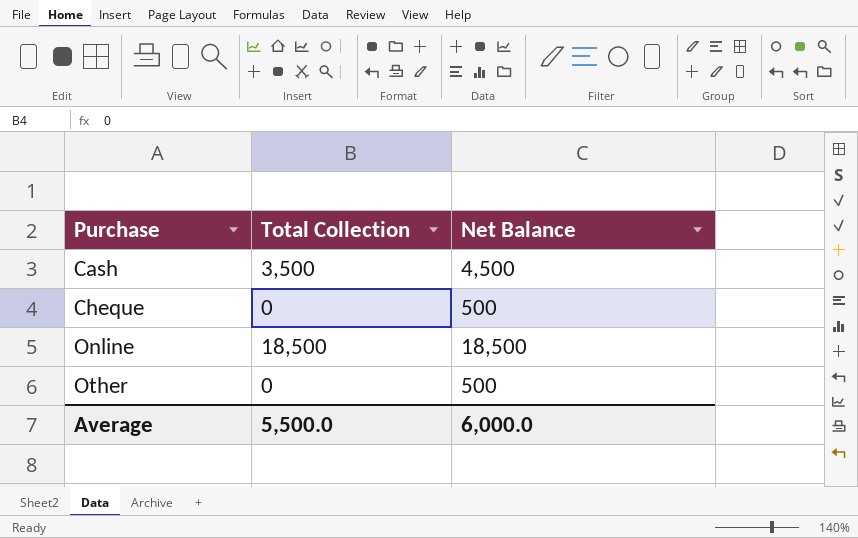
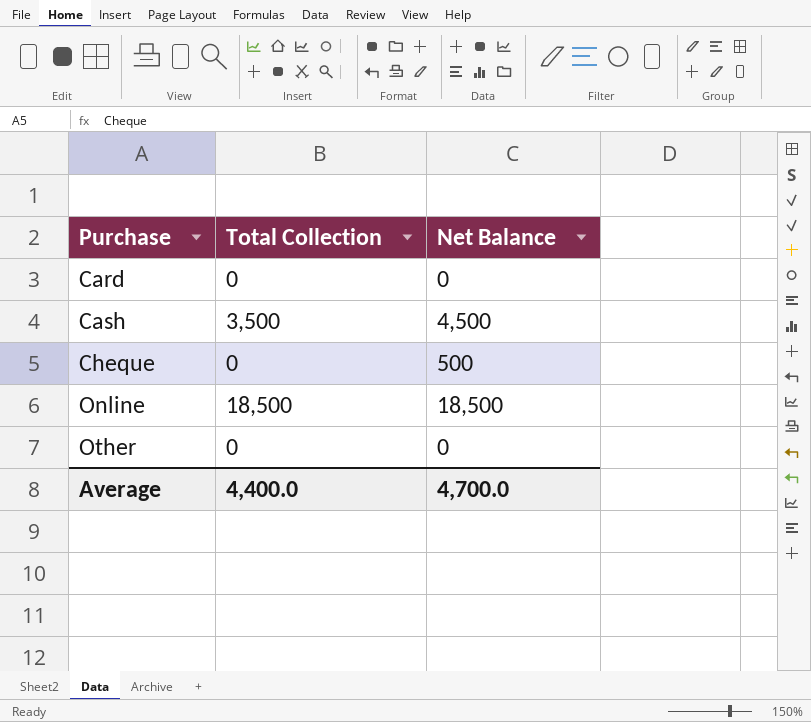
row Card: none -> 0 | 0
Other | Net Balance: 500 -> 0
Average | Total Collection: 5,500.0 -> 4,400.0
Average | Net Balance: 6,000.0 -> 4,700.0

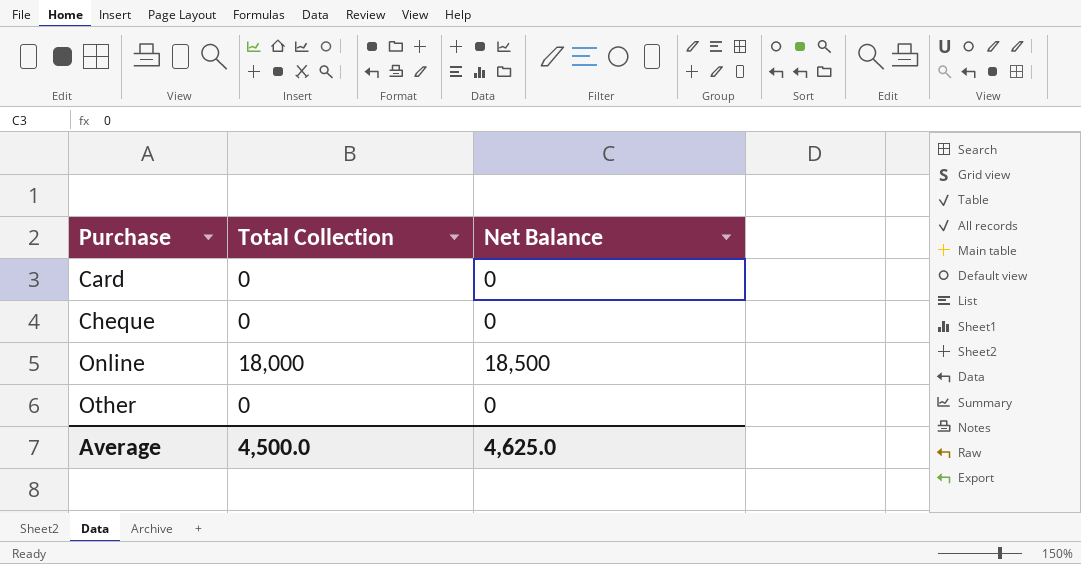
row Cash: 3,500 | 4,500 -> none
Cheque | Net Balance: 500 -> 0
Online | Total Collection: 18,500 -> 18,000
Average | Total Collection: 4,400.0 -> 4,500.0
Average | Net Balance: 4,700.0 -> 4,625.0

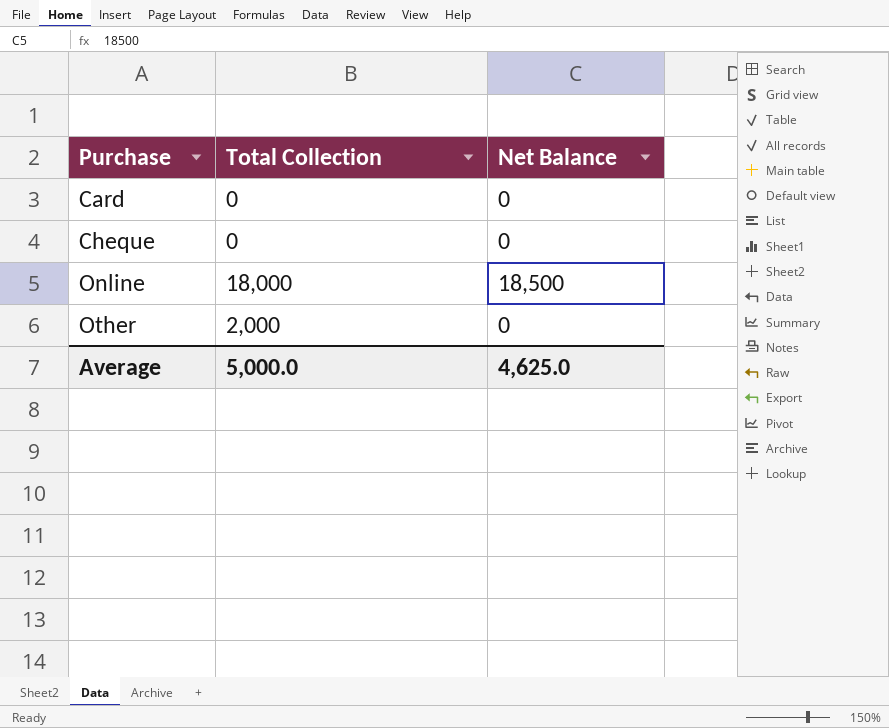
Other | Total Collection: 0 -> 2,000
Average | Total Collection: 4,500.0 -> 5,000.0

